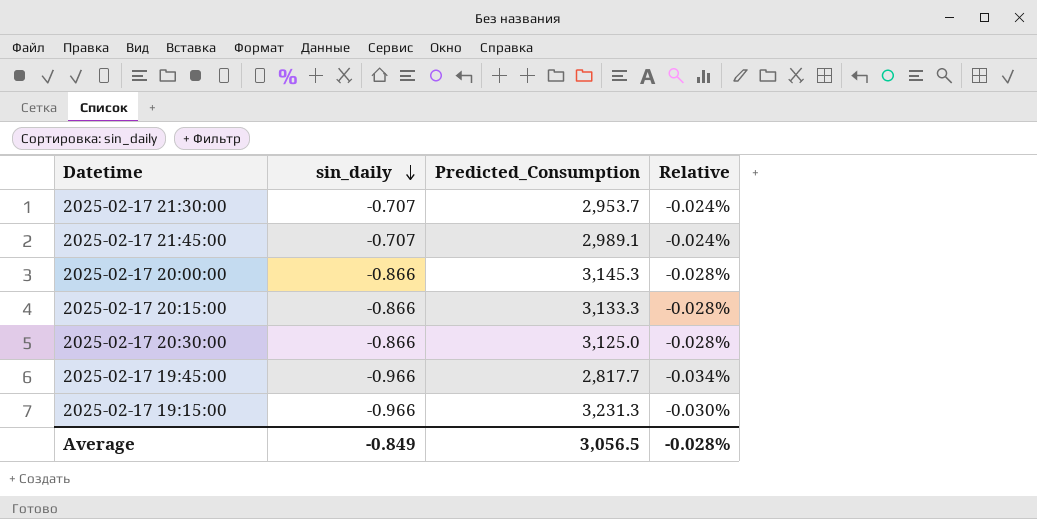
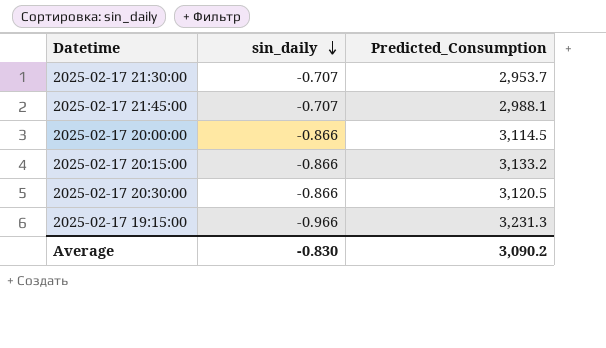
column Relative | formula: [sin_daily] / [Predicted_Consumption] -> none
row 2025-02-17 19:45:00: -0.966 | 2,817.7 | -0.034% -> none
2025-02-17 21:45:00 | Predicted_Consumption: 2,989.1 -> 2,988.1
2025-02-17 20:00:00 | Predicted_Consumption: 3,145.3 -> 3,114.5
2025-02-17 20:15:00 | Predicted_Consumption: 3,133.3 -> 3,133.2
2025-02-17 20:30:00 | Predicted_Consumption: 3,125.0 -> 3,120.5
Average | sin_daily: -0.849 -> -0.830
Average | Predicted_Consumption: 3,056.5 -> 3,090.2

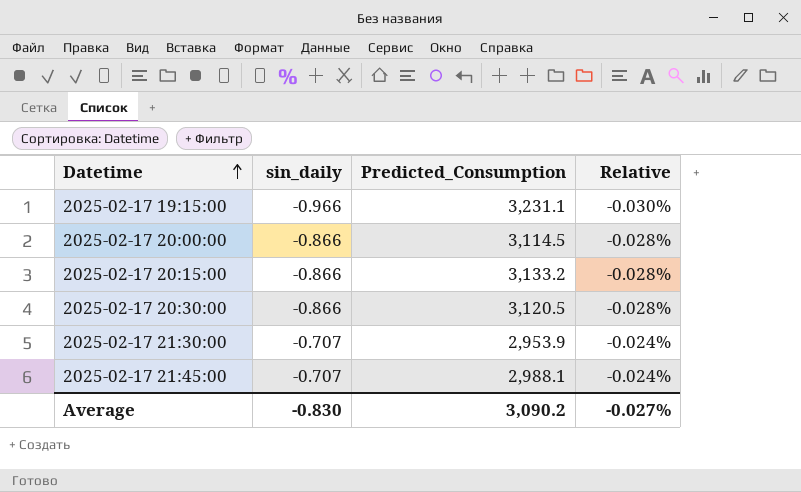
row order: sin_daily descending -> Datetime ascending
column Relative | formula: none -> [sin_daily] / [Predicted_Consumption]
2025-02-17 19:15:00 | Predicted_Consumption: 3,231.3 -> 3,231.1
2025-02-17 21:30:00 | Predicted_Consumption: 2,953.7 -> 2,953.9

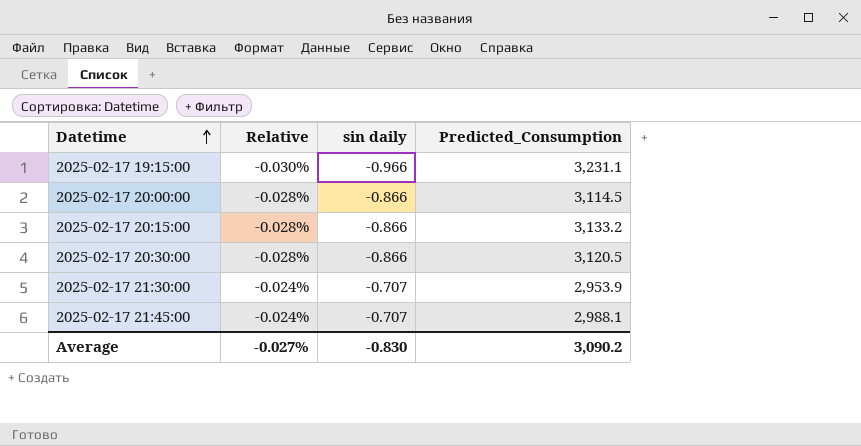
column Relative | position: 4 -> 2
column name: sin_daily -> sin daily

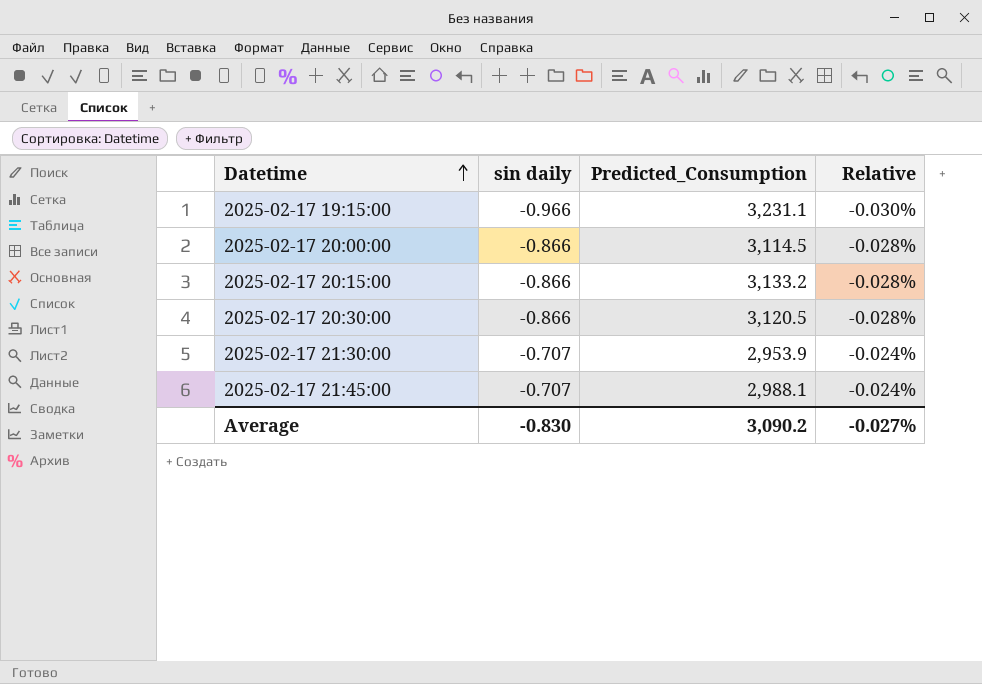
column Relative | position: 2 -> 4

